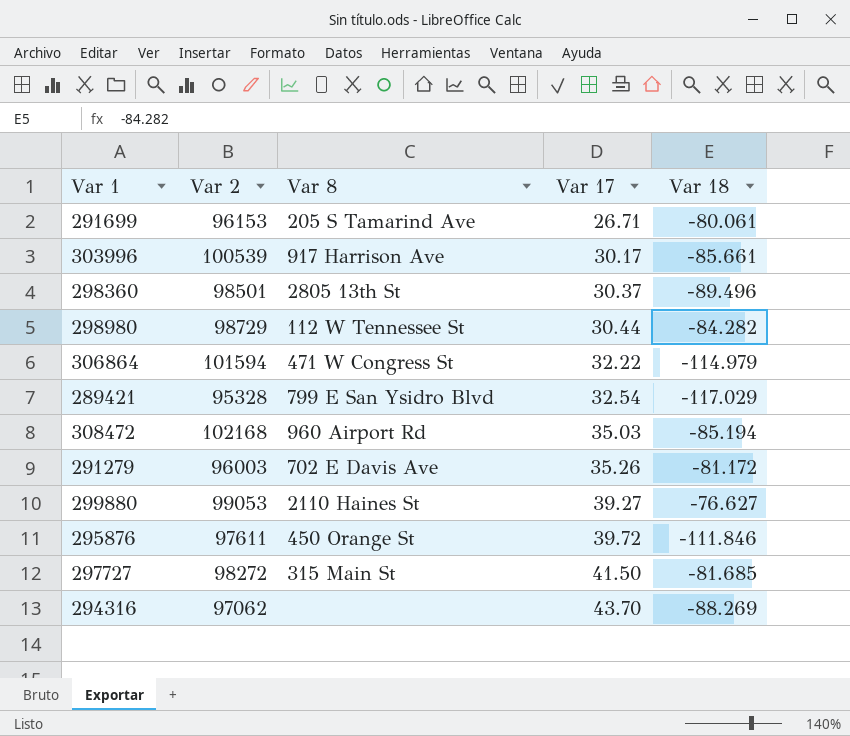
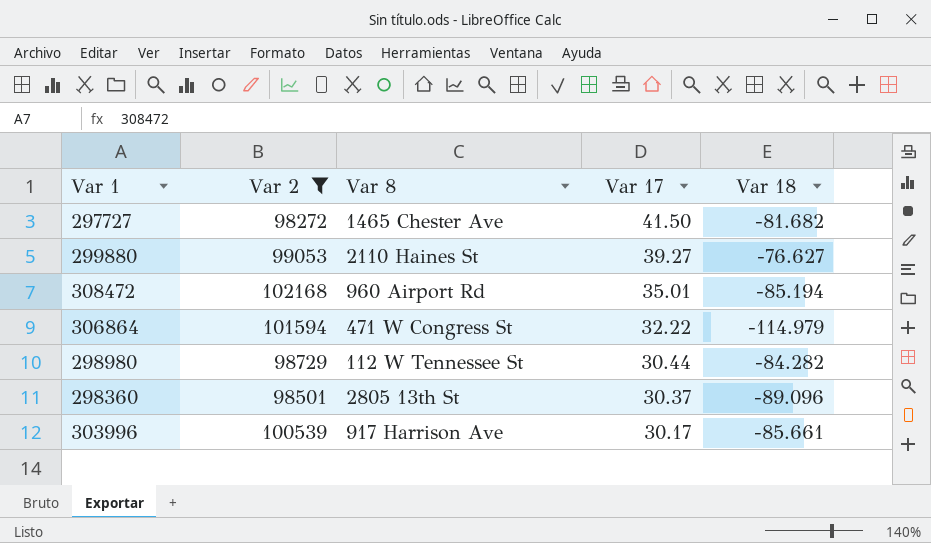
filter: none -> Var 2 >= 98272
row order: Var 17 ascending -> Var 17 descending
297727 | Var 8: 315 Main St -> 1465 Chester Ave
297727 | Var 18: -81.685 -> -81.682
308472 | Var 17: 35.03 -> 35.01
298360 | Var 18: -89.496 -> -89.096

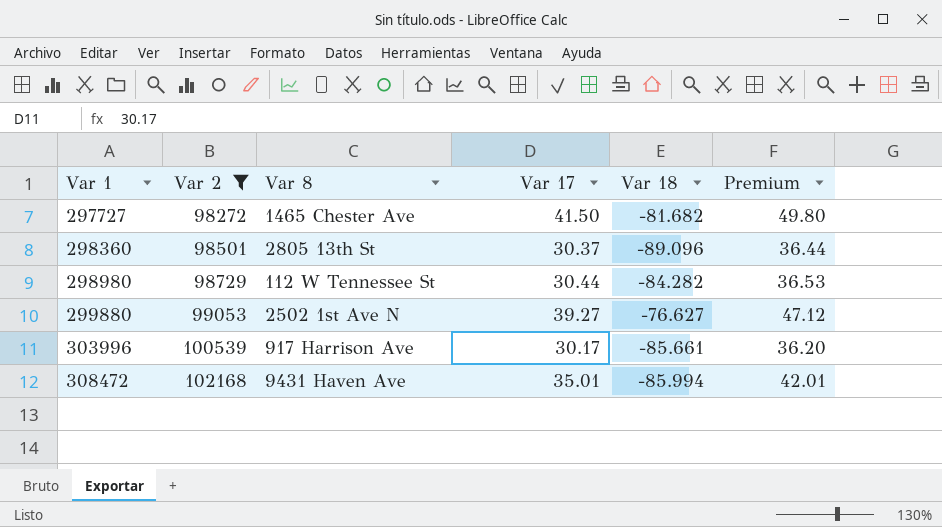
row order: Var 17 descending -> Var 1 ascending
column Premium | formula: none -> [Var 17] * 1.2
row 306864: 101594 | 471 W Congress St | 32.22 | -114.979 -> none
299880 | Var 8: 2110 Haines St -> 2502 1st Ave N
308472 | Var 8: 960 Airport Rd -> 9431 Haven Ave
308472 | Var 18: -85.194 -> -85.994

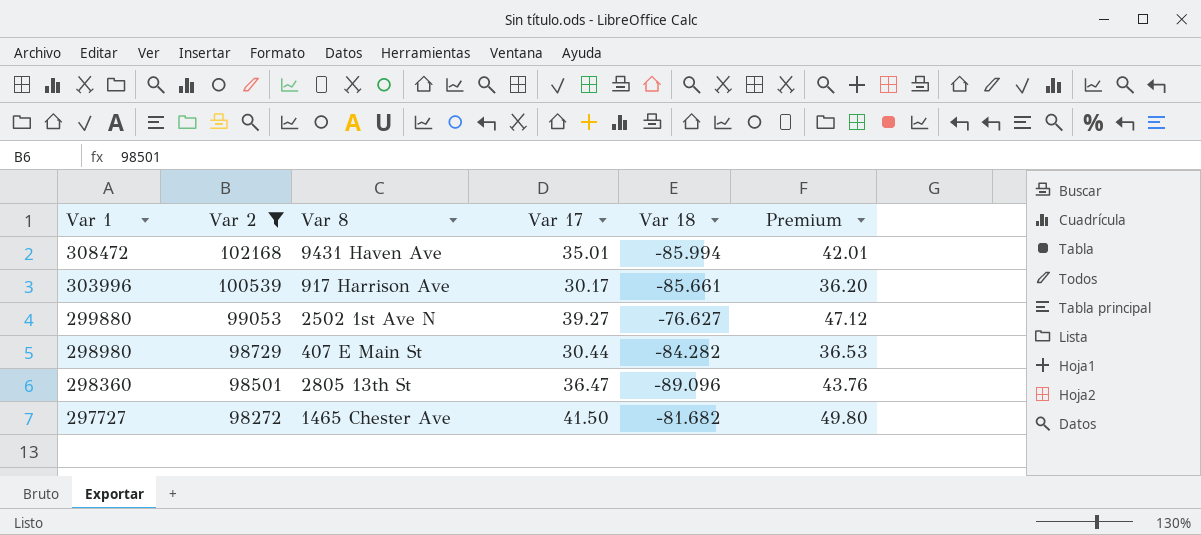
row order: Var 1 ascending -> Var 1 descending
298980 | Var 8: 112 W Tennessee St -> 407 E Main St
298360 | Var 17: 30.37 -> 36.47
298360 | Premium: 36.44 -> 43.76

